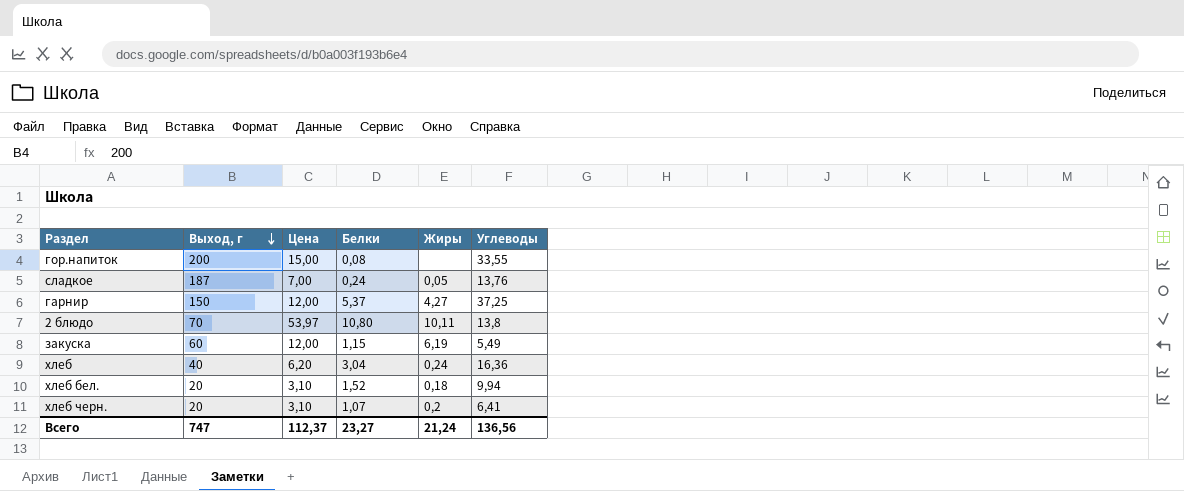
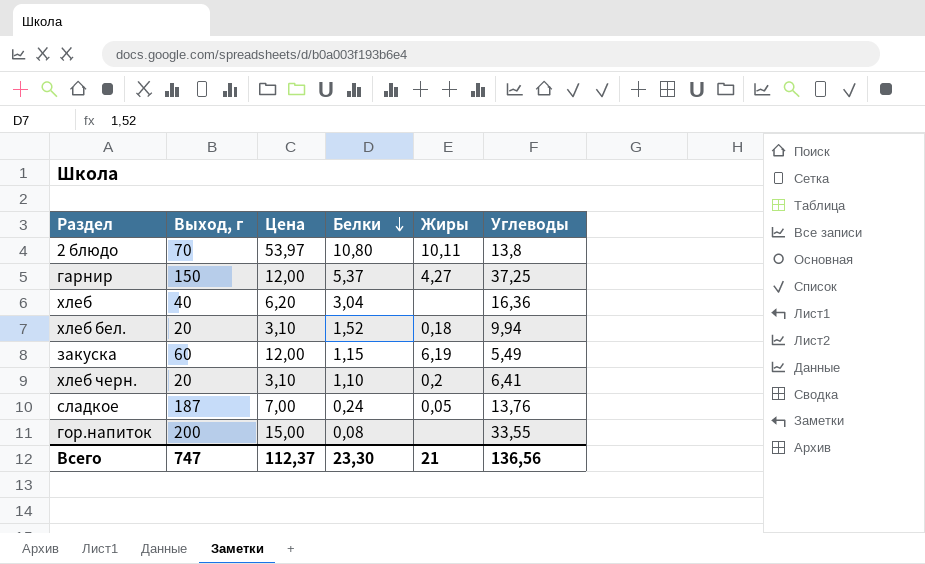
row order: Выход, г descending -> Белки descending
хлеб | Жиры: 0,24 -> none
хлеб черн. | Белки: 1,07 -> 1,10
Всего | Белки: 23,27 -> 23,30
Всего | Жиры: 21,24 -> 21

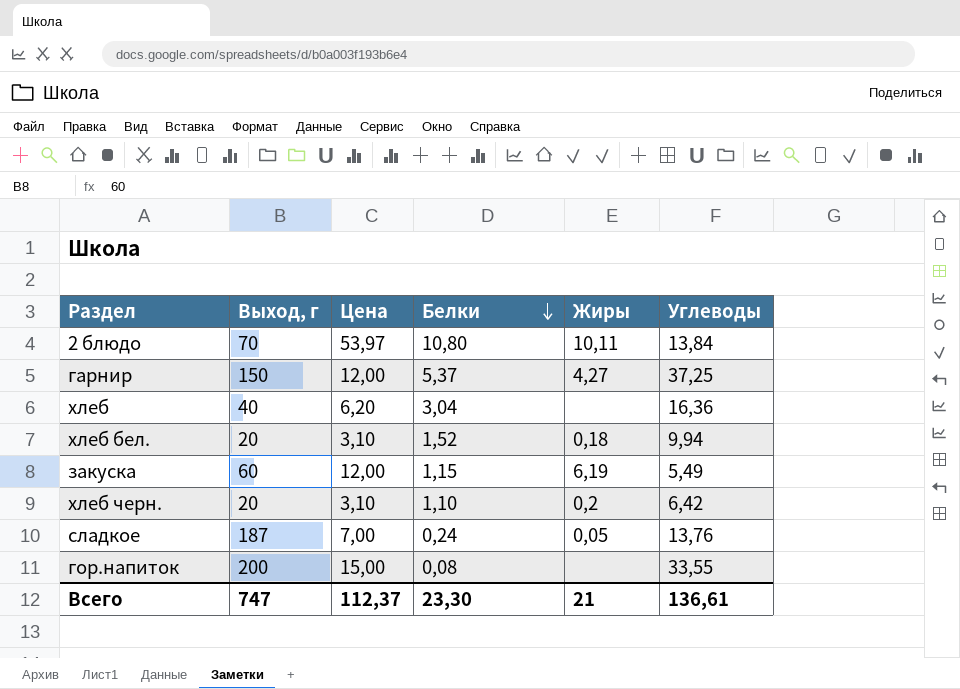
2 блюдо | Углеводы: 13,8 -> 13,84
хлеб черн. | Углеводы: 6,41 -> 6,42
Всего | Углеводы: 136,56 -> 136,61

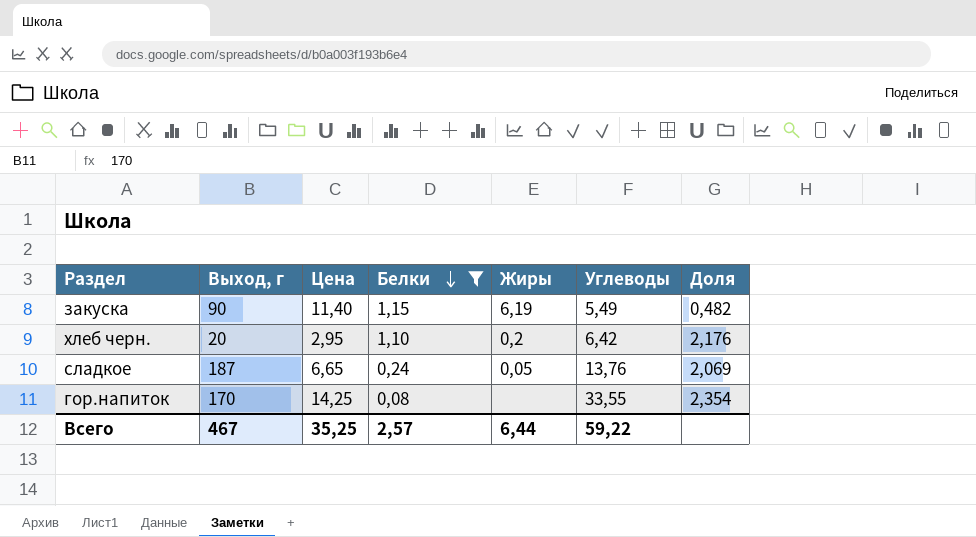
filter: none -> Белки <= 1,15
column Доля | formula: none -> [Углеводы] / [Цена]
закуска | Выход, г: 60 -> 90
закуска | Цена: 12,00 -> 11,40
хлеб черн. | Цена: 3,10 -> 2,95
сладкое | Цена: 7,00 -> 6,65
гор.напиток | Выход, г: 200 -> 170
гор.напиток | Цена: 15,00 -> 14,25
Всего | Выход, г: 747 -> 467
Всего | Цена: 112,37 -> 35,25
Всего | Белки: 23,30 -> 2,57
Всего | Жиры: 21 -> 6,44
Всего | Углеводы: 136,61 -> 59,22

